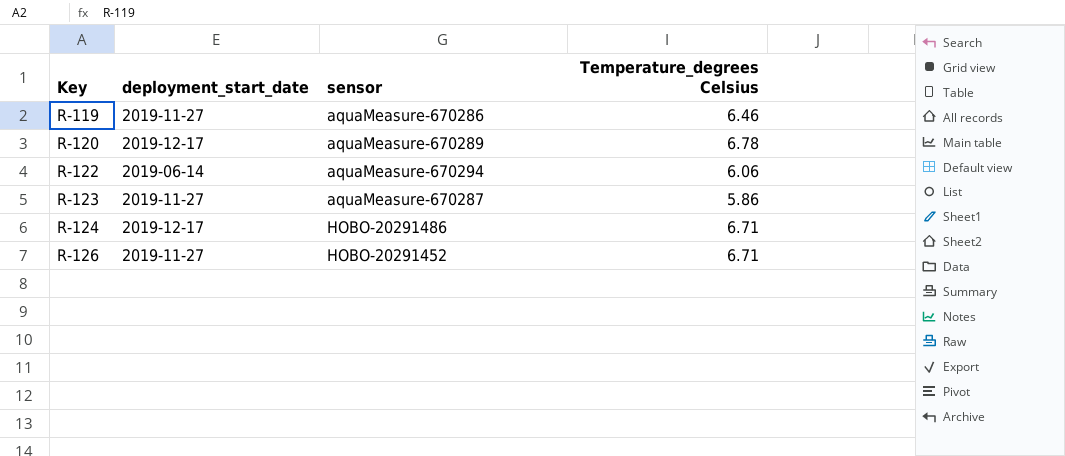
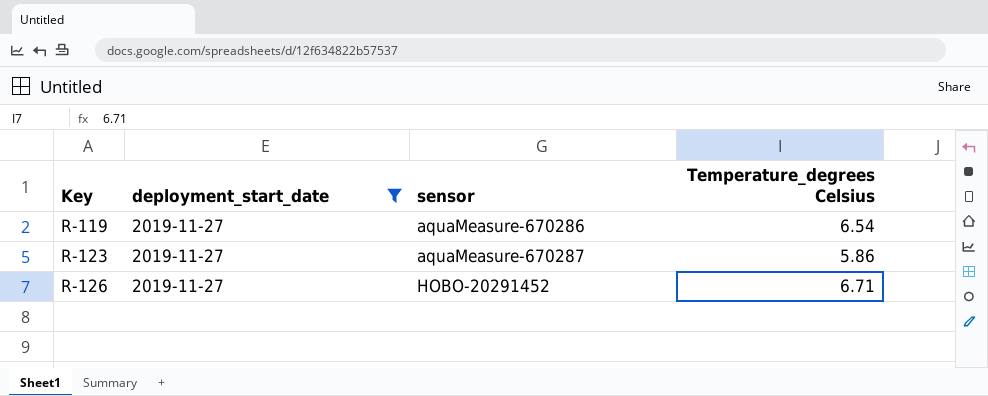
filter: none -> deployment_start_date = 2019-11-27
R-119 | Temperature_degrees Celsius: 6.46 -> 6.54

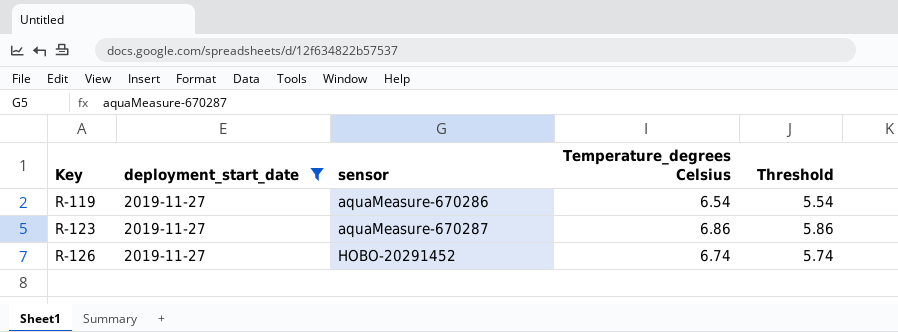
column Threshold | formula: none -> [Temperature_degrees Celsius] - 1
R-123 | Temperature_degrees Celsius: 5.86 -> 6.86
R-126 | Temperature_degrees Celsius: 6.71 -> 6.74

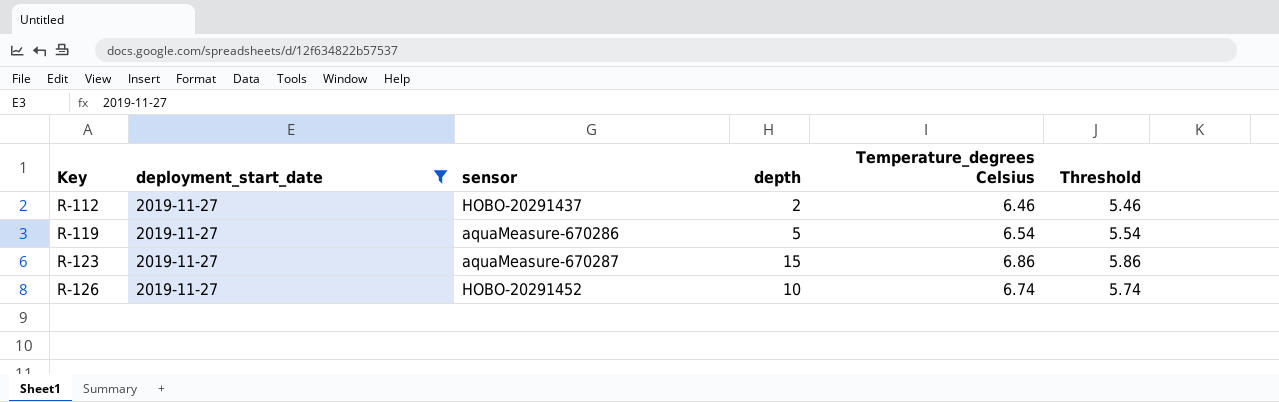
column depth | position: none -> 4
row R-112: none -> 2019-11-27 | HOBO-20291437 | 2 | 6.46 | 5.46

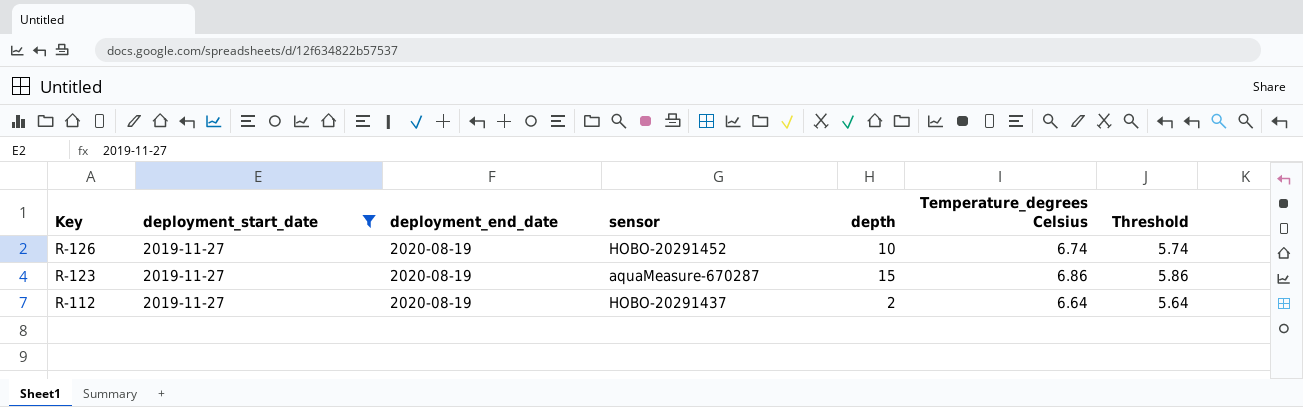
row order: Key ascending -> Key descending
column deployment_end_date | position: none -> 3
row R-119: 2019-11-27 | aquaMeasure-670286 | 5 | 6.54 | 5.54 -> none
R-112 | Temperature_degrees Celsius: 6.46 -> 6.64
R-112 | Threshold: 5.46 -> 5.64

